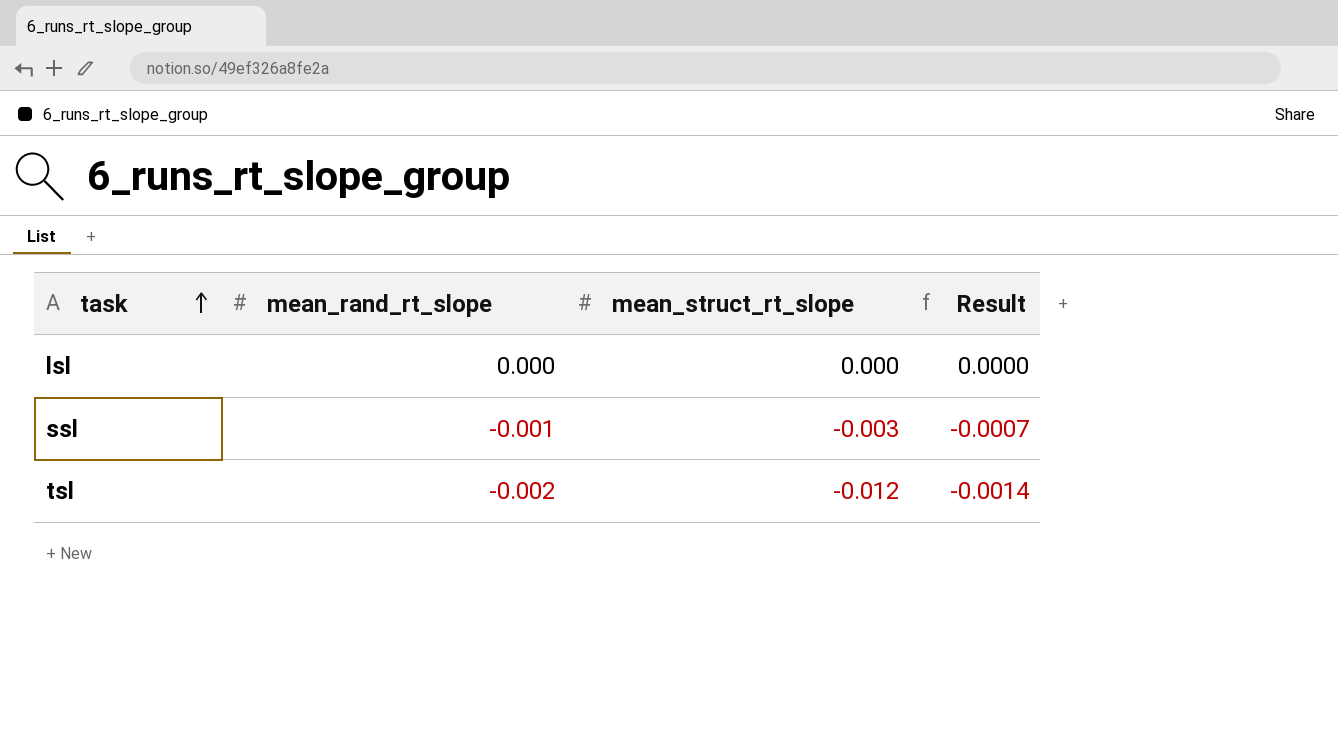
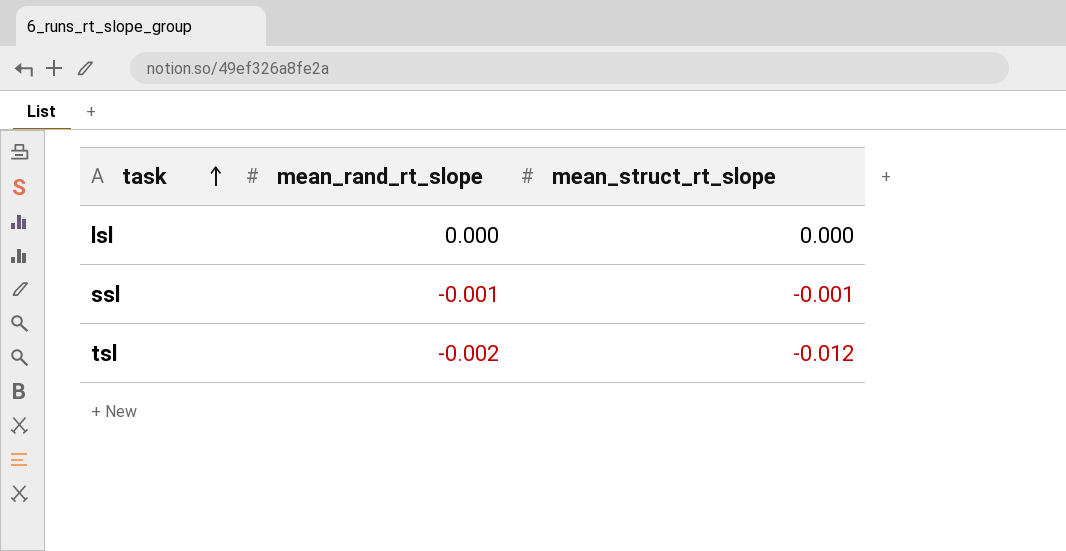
column Result | formula: [mean_rand_rt_slope] * 0.7 -> none
ssl | mean_struct_rt_slope: -0.003 -> -0.001

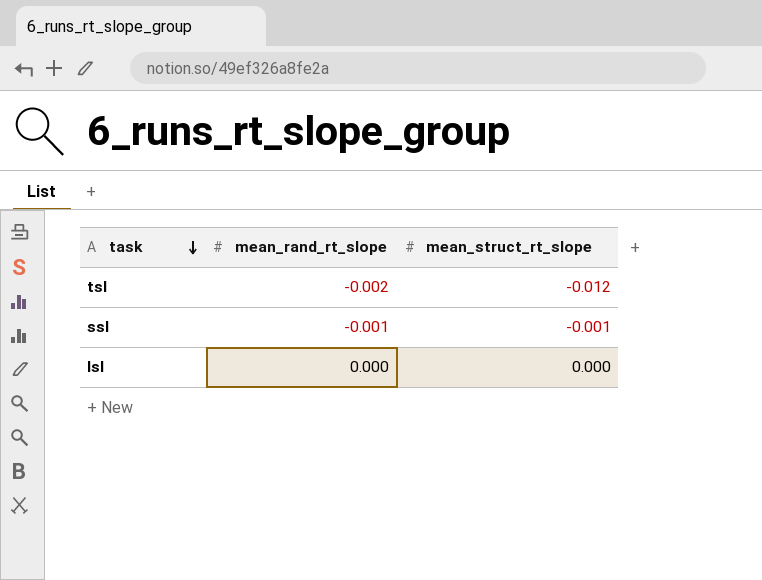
row order: task ascending -> task descending

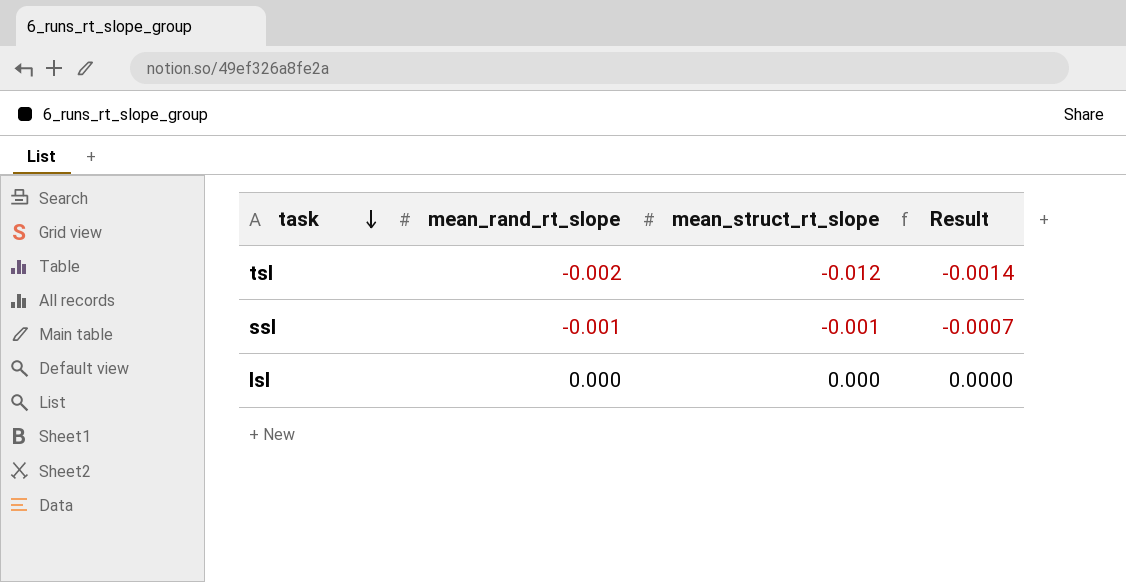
column Result | formula: none -> [mean_rand_rt_slope] * 0.7

